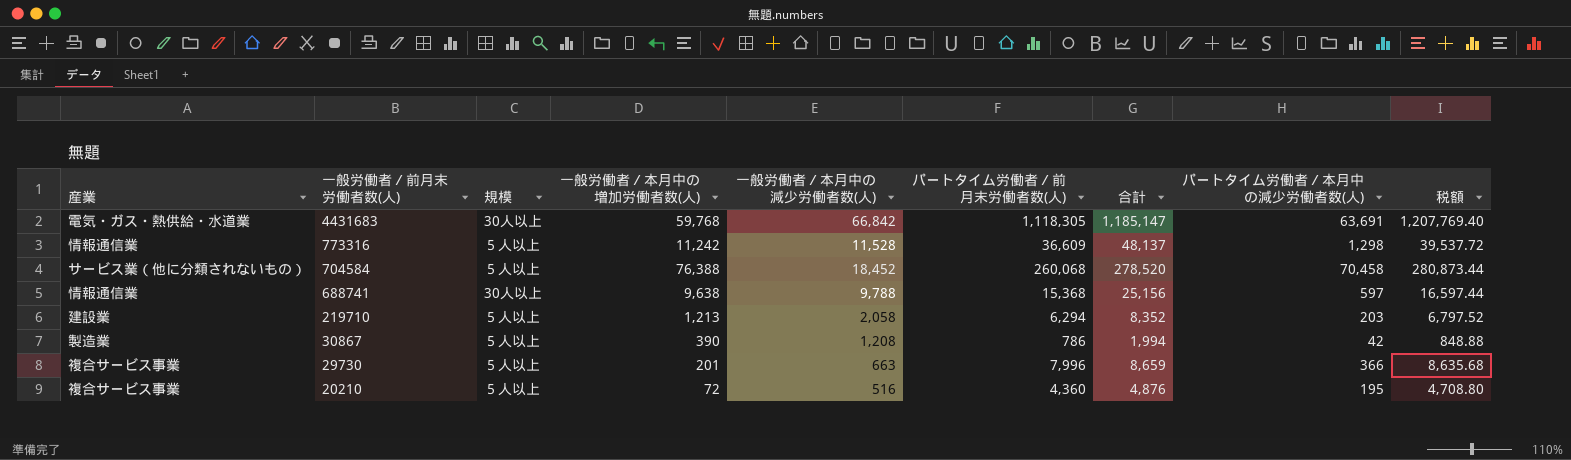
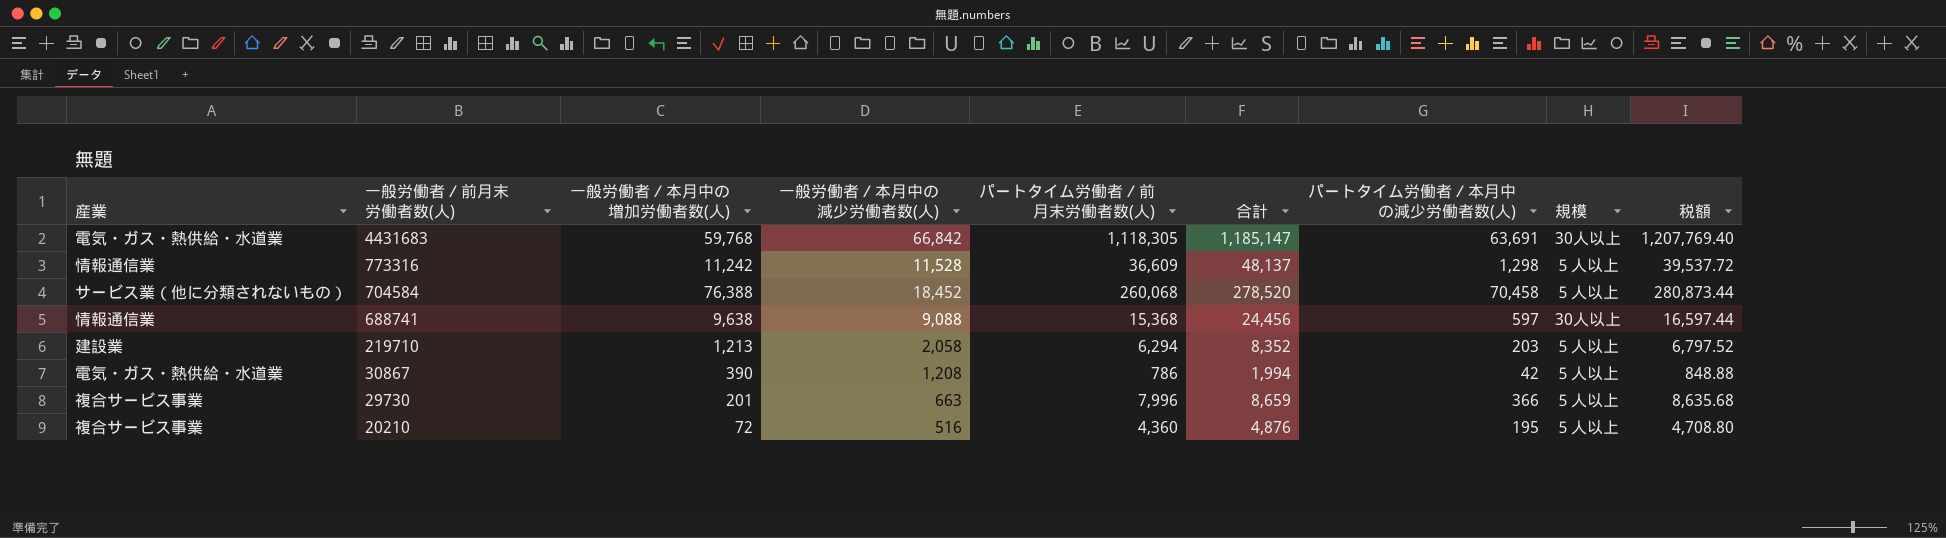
column 規模 | position: 3 -> 8
688741 | 一般労働者／本月中の減少労働者数(人): 9,788 -> 9,088
688741 | 合計: 25,156 -> 24,456
30867 | 産業: 製造業 -> 電気・ガス・熱供給・水道業

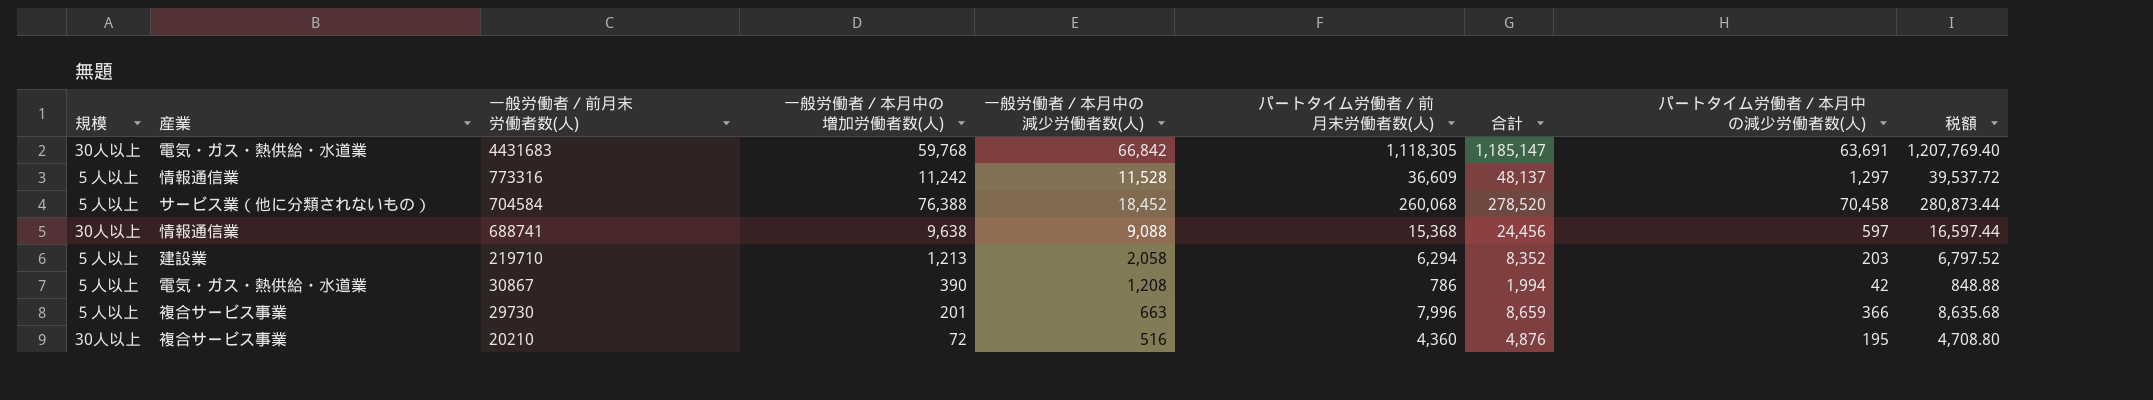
column 規模 | position: 8 -> 1
773316 | パートタイム労働者／本月中の減少労働者数(人): 1,298 -> 1,297
20210 | 規模: ５人以上 -> 30人以上

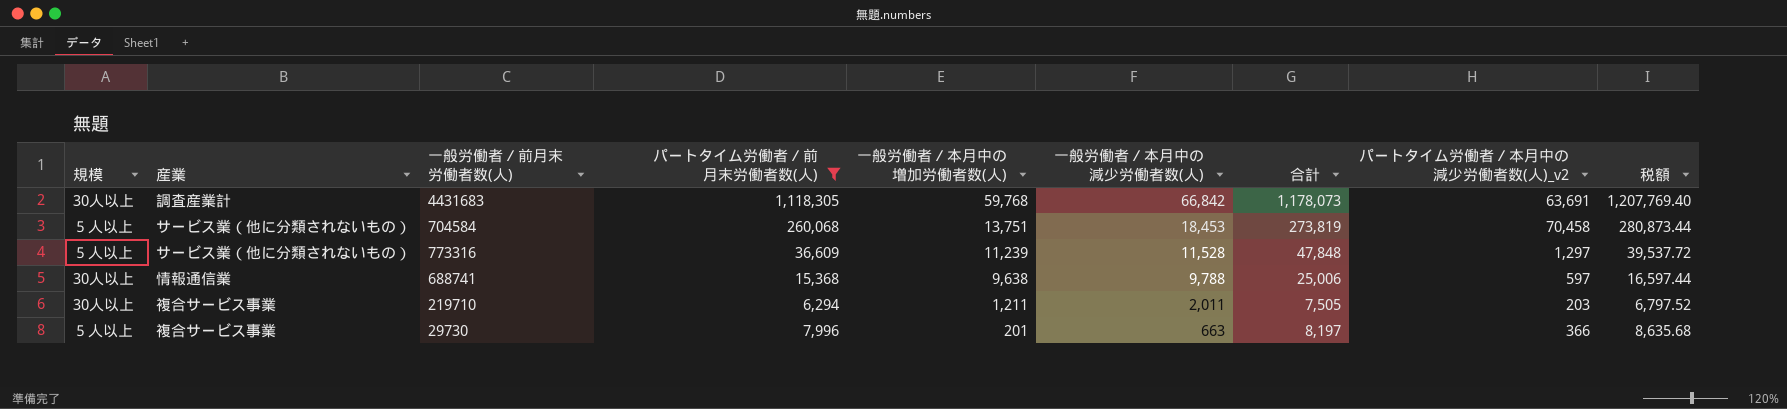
filter: none -> パートタイム労働者／前月末労働者数(人) >= 6,294
row order: 一般労働者／前月末労働者数(人) descending -> 一般労働者／本月中の増加労働者数(人) descending
column パートタイム労働者／前月末労働者数(人) | position: 6 -> 4
column 合計 | formula: [一般労働者／本月中の減少労働者数(人)] + [パートタイム労働者／前月末労働者数(人)] -> [パートタイム労働者／前月末労働者数(人)] + [一般労働者／本月中の増加労働者数(人)]
column name: パートタイム労働者／本月中の減少労働者数(人) -> パートタイム労働者／本月中の減少労働者数(人)_v2
4431683 | 産業: 電気・ガス・熱供給・水道業 -> 調査産業計
704584 | 一般労働者／本月中の増加労働者数(人): 76,388 -> 13,751
704584 | 一般労働者／本月中の減少労働者数(人): 18,452 -> 18,453
773316 | 産業: 情報通信業 -> サービス業（他に分類されないもの）
773316 | 一般労働者／本月中の増加労働者数(人): 11,242 -> 11,239
688741 | 一般労働者／本月中の減少労働者数(人): 9,088 -> 9,788
219710 | 規模: ５人以上 -> 30人以上
219710 | 産業: 建設業 -> 複合サービス事業
219710 | 一般労働者／本月中の増加労働者数(人): 1,213 -> 1,211
219710 | 一般労働者／本月中の減少労働者数(人): 2,058 -> 2,011

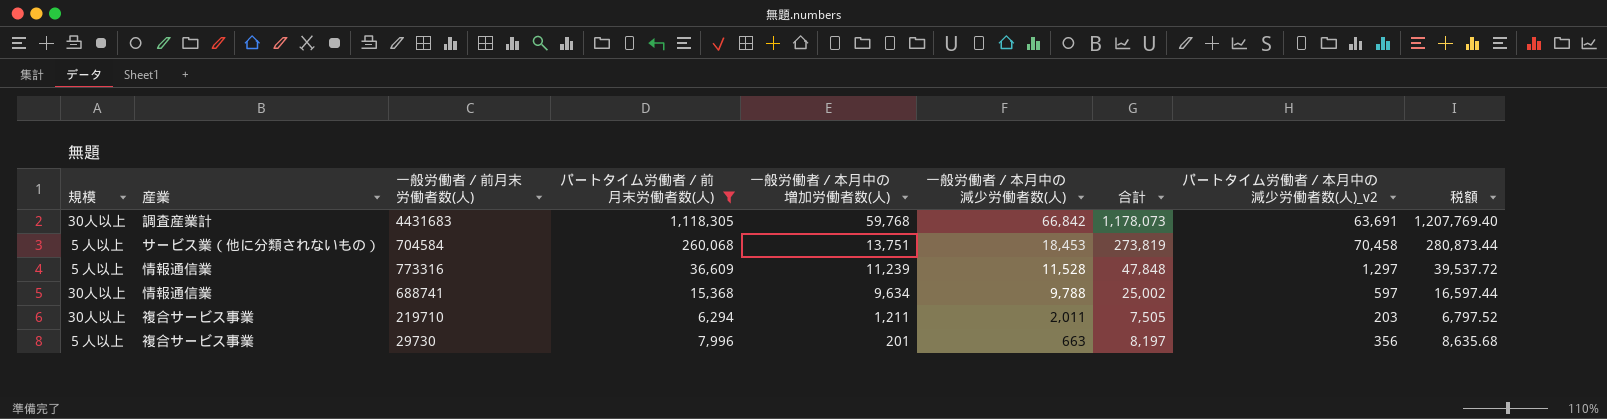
773316 | 産業: サービス業（他に分類されないもの） -> 情報通信業
688741 | 一般労働者／本月中の増加労働者数(人): 9,638 -> 9,634
688741 | 合計: 25,006 -> 25,002
29730 | パートタイム労働者／本月中の減少労働者数(人)_v2: 366 -> 356

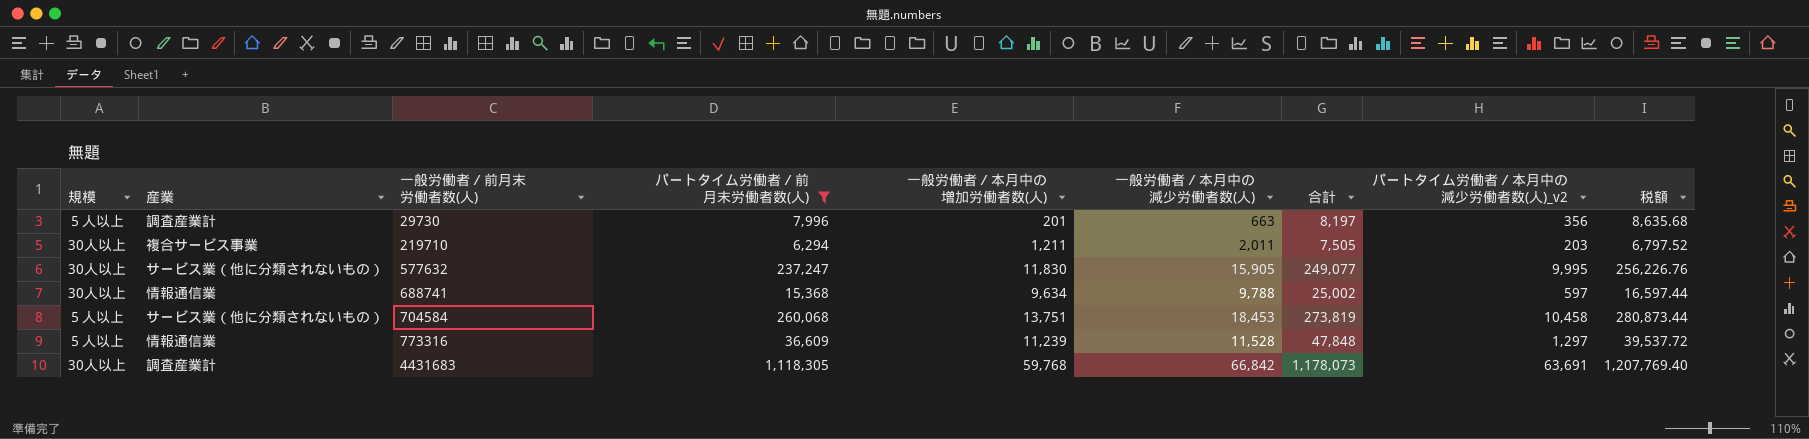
row order: 一般労働者／本月中の増加労働者数(人) descending -> 一般労働者／前月末労働者数(人) ascending
29730 | 産業: 複合サービス事業 -> 調査産業計
row 577632: none -> 30人以上 | サービス業（他に分類されないもの） | 237,247 | 11,830 | 15,905 | 249,077 | 9,995 | 256,226.76
704584 | パートタイム労働者／本月中の減少労働者数(人)_v2: 70,458 -> 10,458

